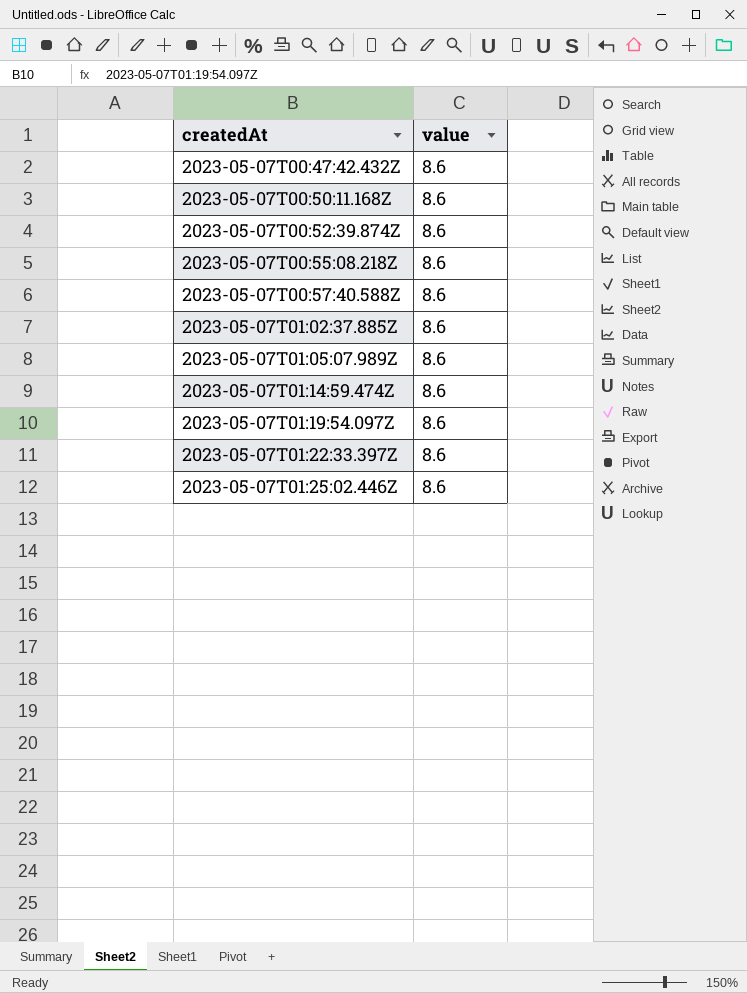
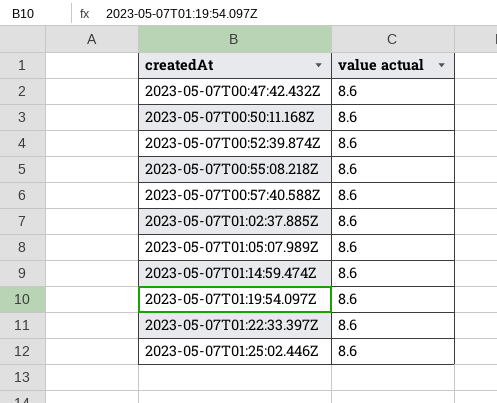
column name: value -> value actual

